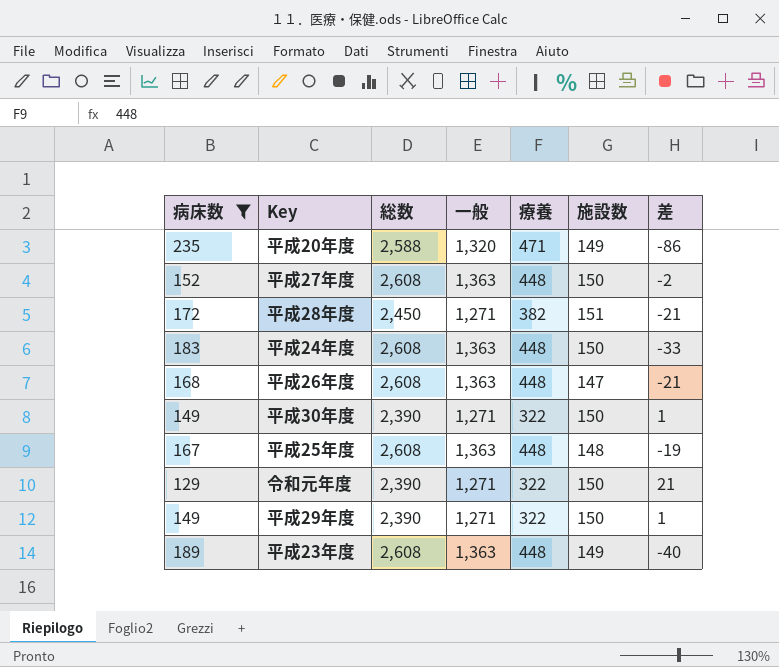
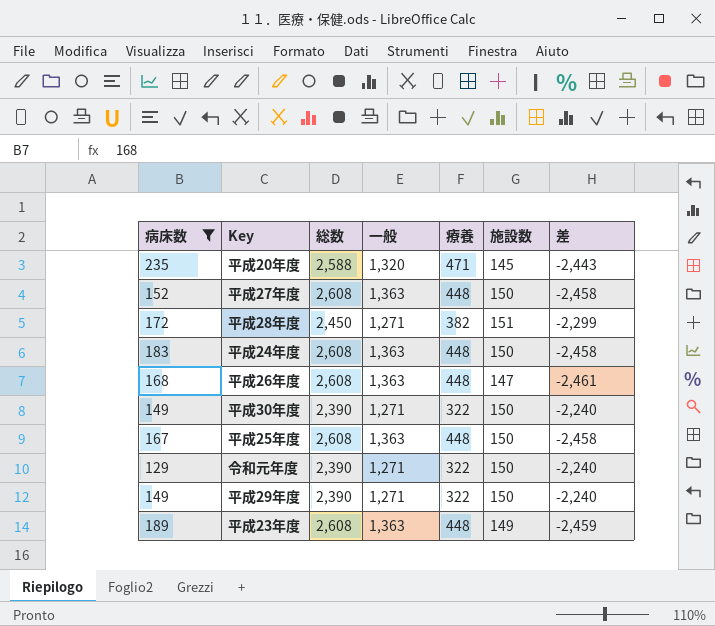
column 差 | formula: [施設数] - [病床数] -> [施設数] - [総数]
平成20年度 | 施設数: 149 -> 145
平成25年度 | 施設数: 148 -> 150

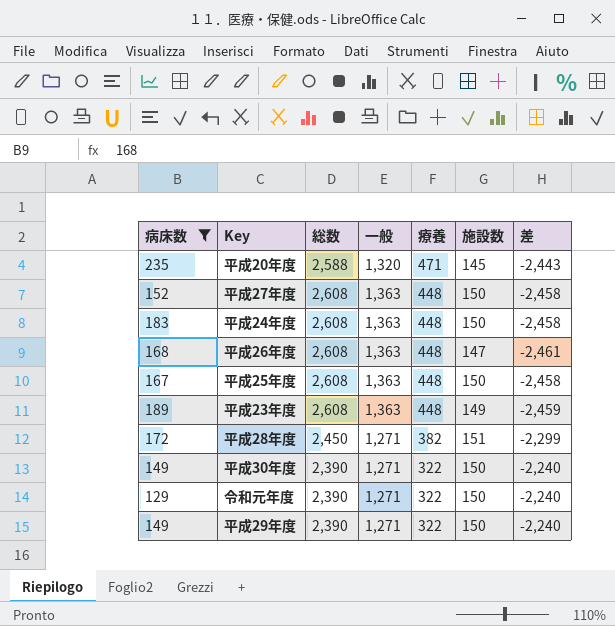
row order: none -> 療養 descending

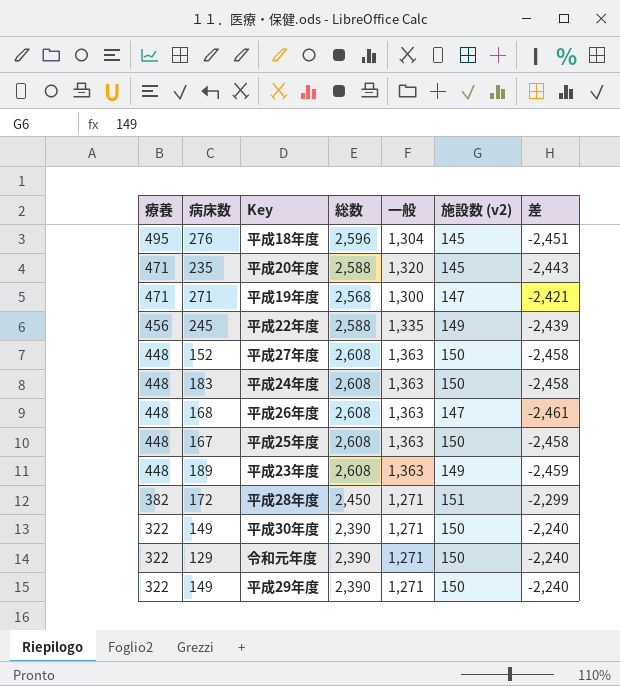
filter: 病床数 <= 235 -> none
column 療養 | position: 5 -> 1
column name: 施設数 -> 施設数 (v2)

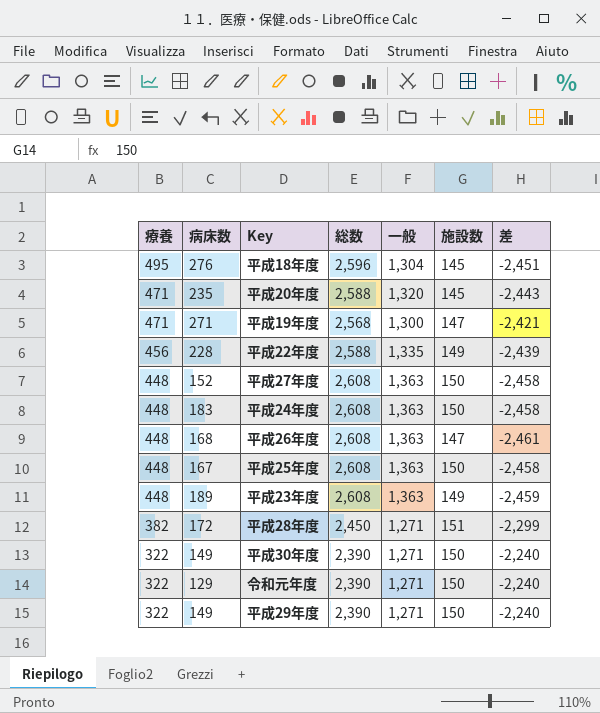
column name: 施設数 (v2) -> 施設数
平成22年度 | 病床数: 245 -> 228

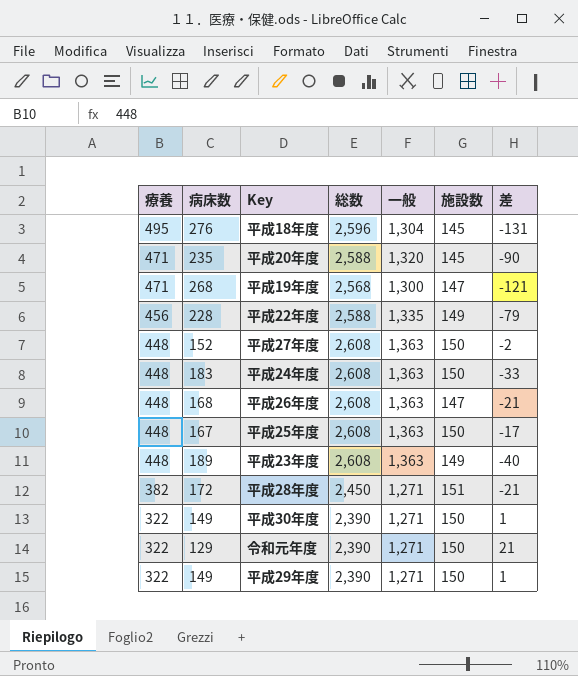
column 差 | formula: [施設数] - [総数] -> [施設数] - [病床数]
平成19年度 | 病床数: 271 -> 268

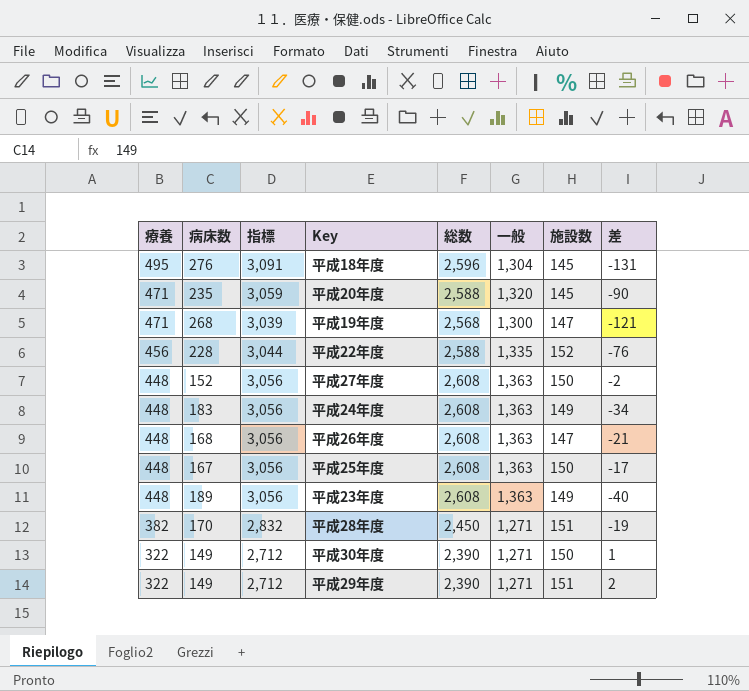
column 指標 | formula: none -> [療養] + [総数]
row 令和元年度: 322 | 129 | 2,390 | 1,271 | 150 | 21 -> none
平成22年度 | 施設数: 149 -> 152
平成22年度 | 差: -79 -> -76
平成24年度 | 施設数: 150 -> 149
平成24年度 | 差: -33 -> -34
平成28年度 | 病床数: 172 -> 170
平成28年度 | 差: -21 -> -19
平成29年度 | 施設数: 150 -> 151
平成29年度 | 差: 1 -> 2

